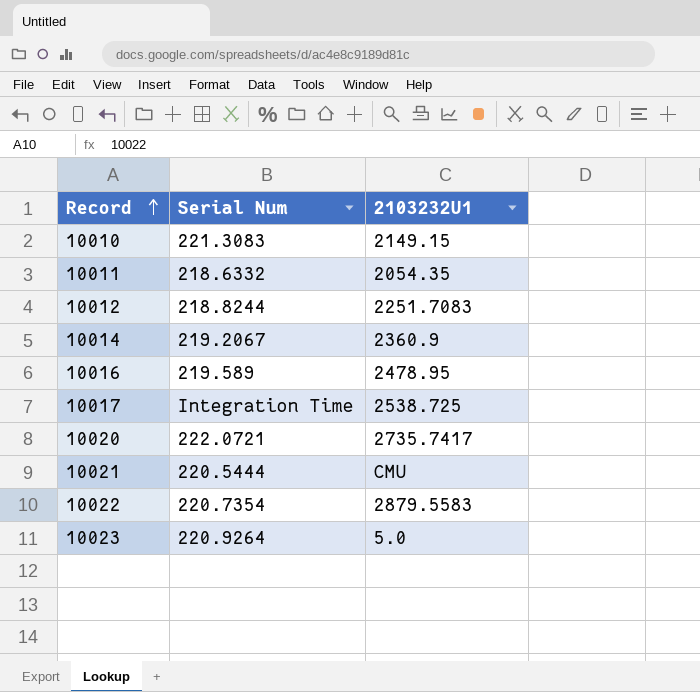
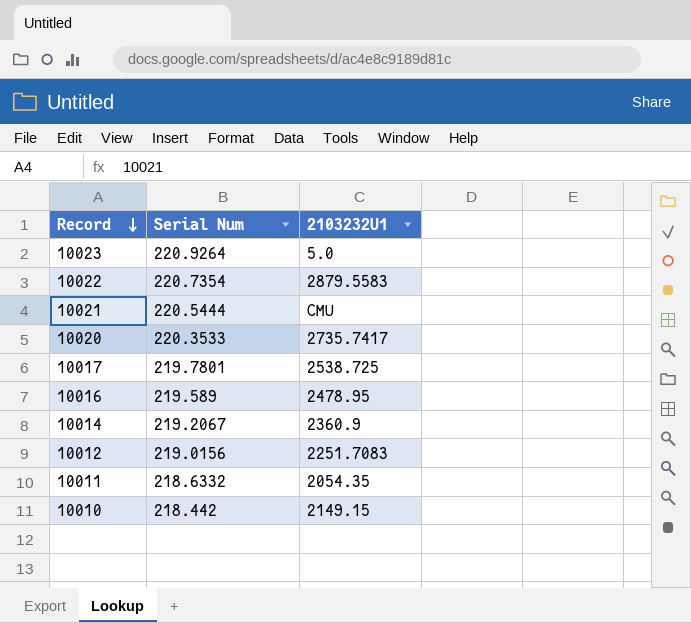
row order: Record ascending -> Record descending
10020 | Serial Num: 222.0721 -> 220.3533
10017 | Serial Num: Integration Time -> 219.7801
10012 | Serial Num: 218.8244 -> 219.0156
10010 | Serial Num: 221.3083 -> 218.442

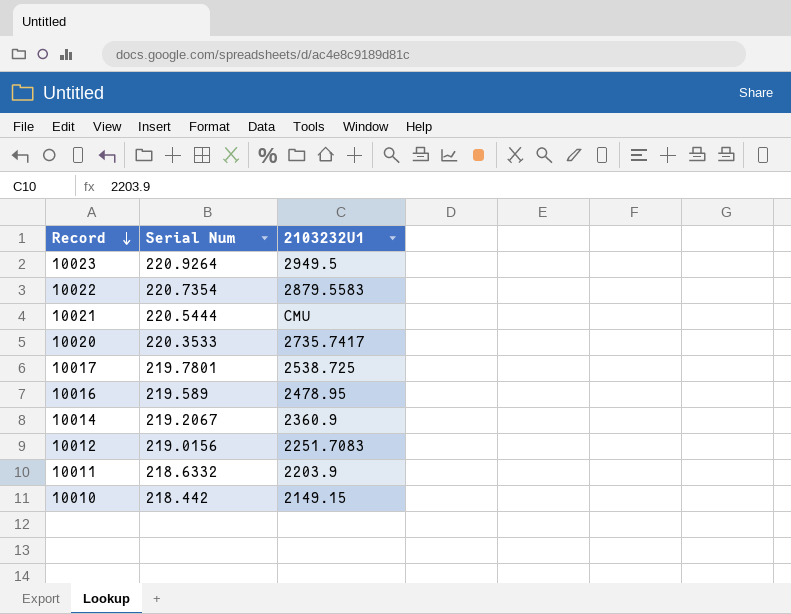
10023 | 2103232U1: 5.0 -> 2949.5
10011 | 2103232U1: 2054.35 -> 2203.9

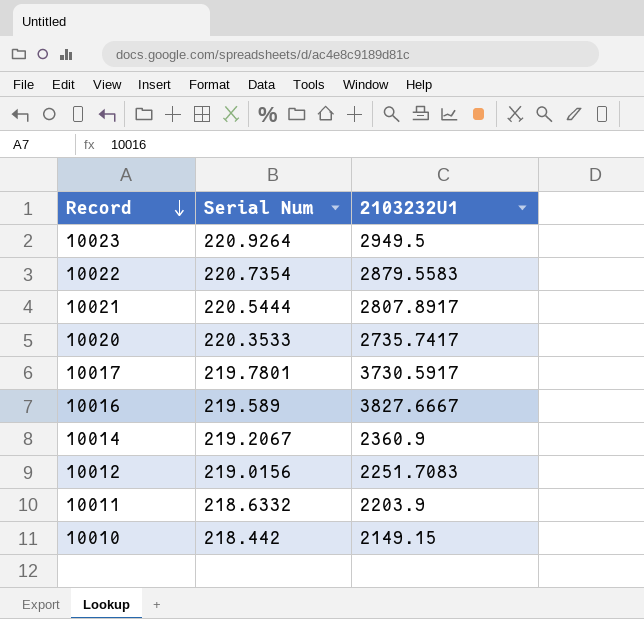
10021 | 2103232U1: CMU -> 2807.8917
10017 | 2103232U1: 2538.725 -> 3730.5917
10016 | 2103232U1: 2478.95 -> 3827.6667

